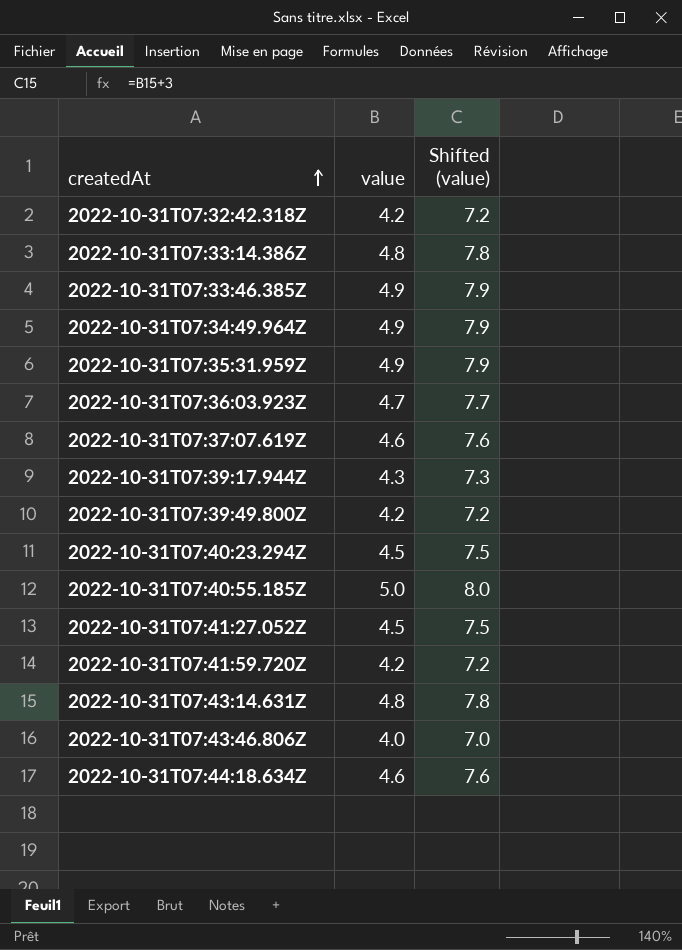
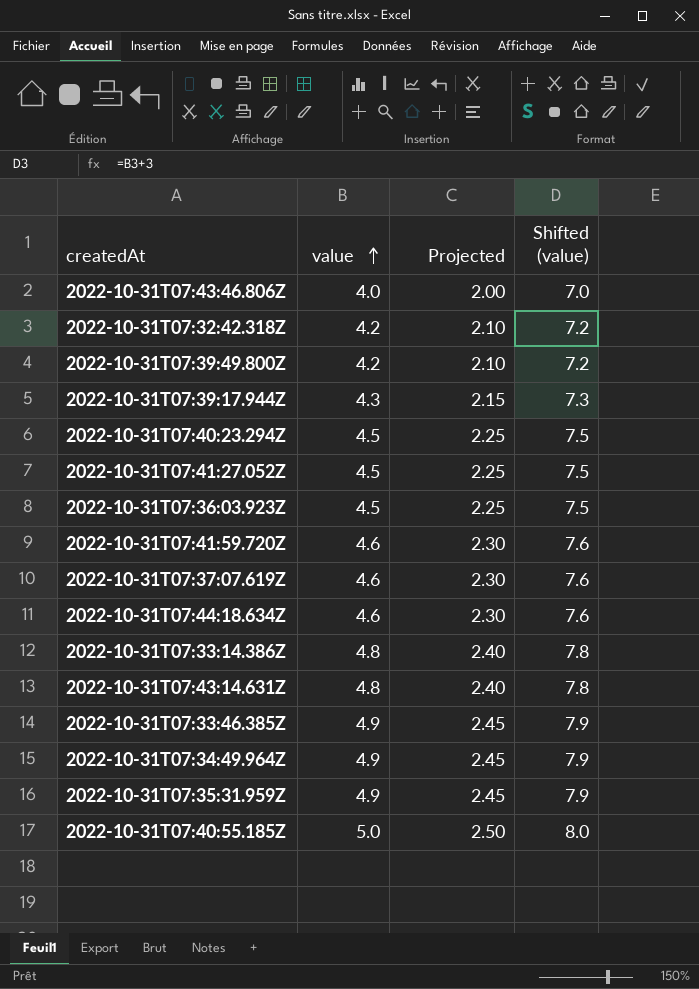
row order: createdAt ascending -> value ascending
column Projected | formula: none -> [value] * 0.5
2022-10-31T07:36:03.923Z | value: 4.7 -> 4.5
2022-10-31T07:36:03.923Z | Shifted (value): 7.7 -> 7.5
2022-10-31T07:41:59.720Z | value: 4.2 -> 4.6
2022-10-31T07:41:59.720Z | Shifted (value): 7.2 -> 7.6

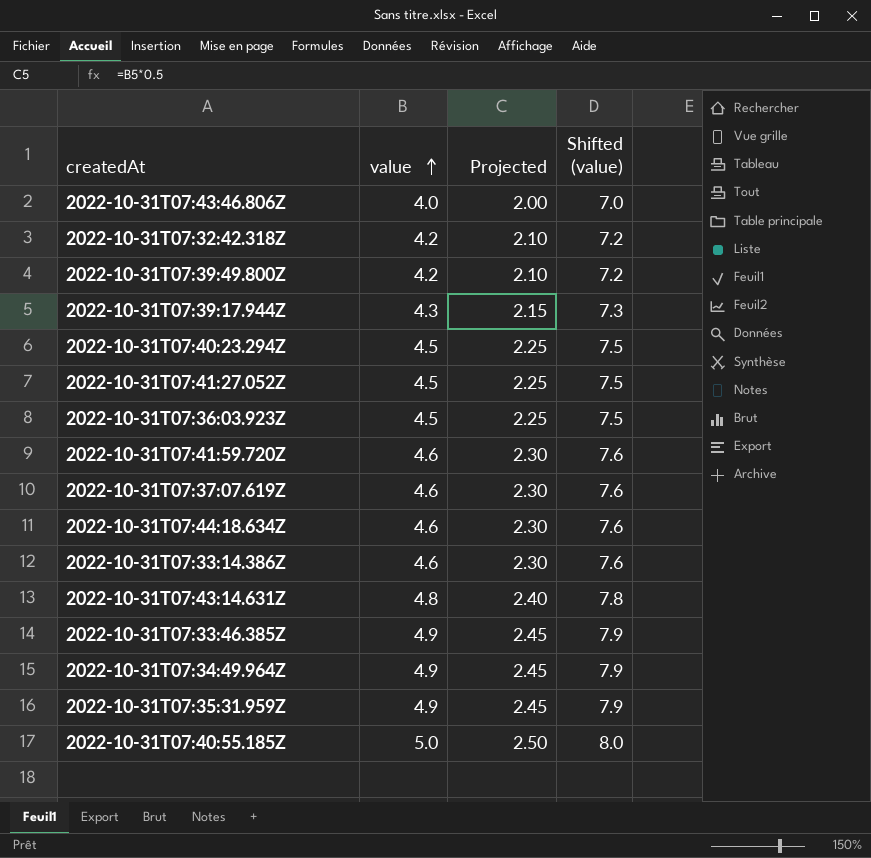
2022-10-31T07:33:14.386Z | value: 4.8 -> 4.6
2022-10-31T07:33:14.386Z | Projected: 2.40 -> 2.30
2022-10-31T07:33:14.386Z | Shifted (value): 7.8 -> 7.6

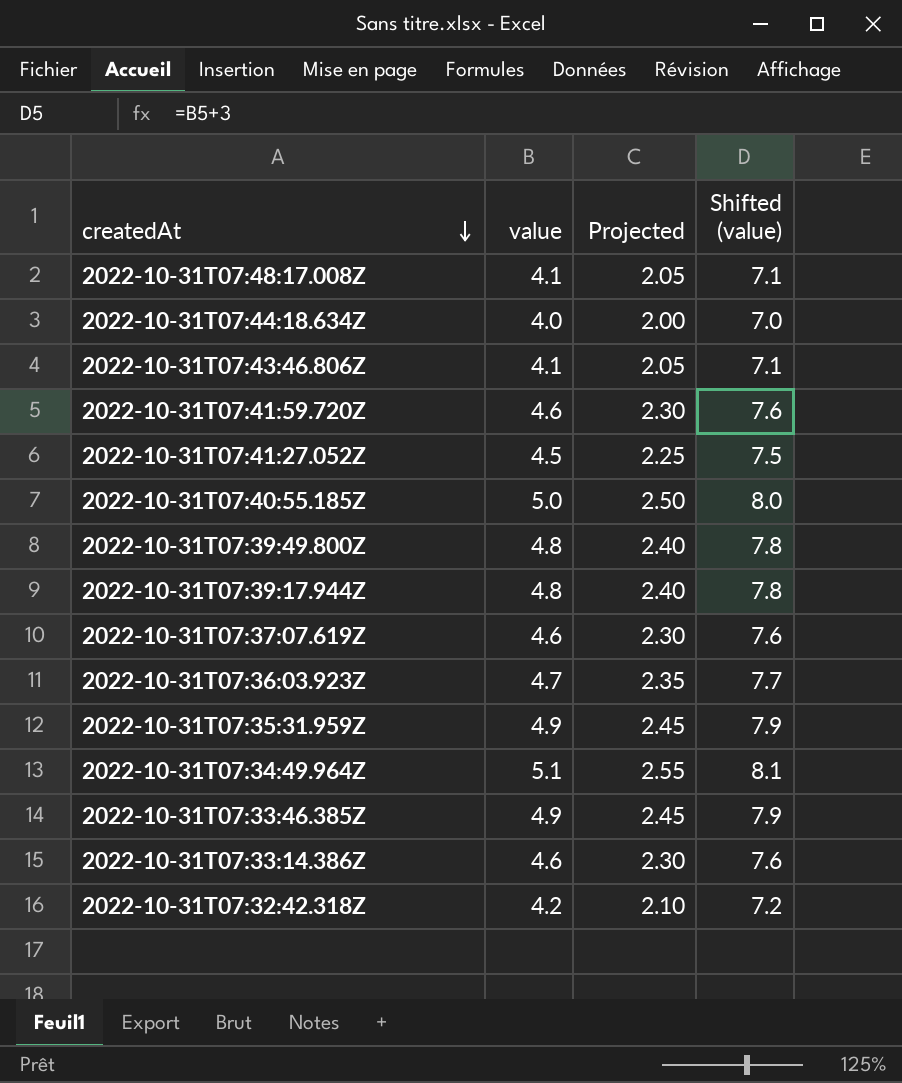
row order: value ascending -> createdAt descending
row 2022-10-31T07:40:23.294Z: 4.5 | 2.25 | 7.5 -> none
row 2022-10-31T07:43:14.631Z: 4.8 | 2.40 | 7.8 -> none
row 2022-10-31T07:48:17.008Z: none -> 4.1 | 2.05 | 7.1
2022-10-31T07:44:18.634Z | value: 4.6 -> 4.0
2022-10-31T07:44:18.634Z | Projected: 2.30 -> 2.00
2022-10-31T07:44:18.634Z | Shifted (value): 7.6 -> 7.0
2022-10-31T07:43:46.806Z | value: 4.0 -> 4.1
2022-10-31T07:43:46.806Z | Projected: 2.00 -> 2.05
2022-10-31T07:43:46.806Z | Shifted (value): 7.0 -> 7.1
2022-10-31T07:39:49.800Z | value: 4.2 -> 4.8
2022-10-31T07:39:49.800Z | Projected: 2.10 -> 2.40
2022-10-31T07:39:49.800Z | Shifted (value): 7.2 -> 7.8
2022-10-31T07:39:17.944Z | value: 4.3 -> 4.8
2022-10-31T07:39:17.944Z | Projected: 2.15 -> 2.40
2022-10-31T07:39:17.944Z | Shifted (value): 7.3 -> 7.8
2022-10-31T07:36:03.923Z | value: 4.5 -> 4.7
2022-10-31T07:36:03.923Z | Projected: 2.25 -> 2.35
2022-10-31T07:36:03.923Z | Shifted (value): 7.5 -> 7.7
2022-10-31T07:34:49.964Z | value: 4.9 -> 5.1
2022-10-31T07:34:49.964Z | Projected: 2.45 -> 2.55
2022-10-31T07:34:49.964Z | Shifted (value): 7.9 -> 8.1

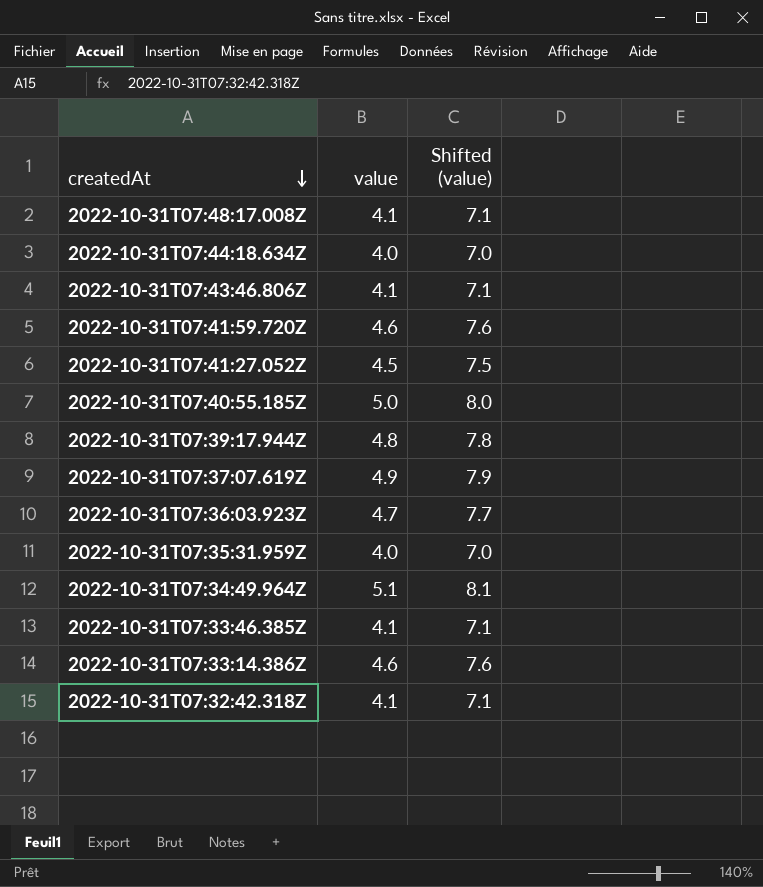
column Projected | formula: [value] * 0.5 -> none
row 2022-10-31T07:39:49.800Z: 4.8 | 2.40 | 7.8 -> none
2022-10-31T07:37:07.619Z | value: 4.6 -> 4.9
2022-10-31T07:37:07.619Z | Shifted (value): 7.6 -> 7.9
2022-10-31T07:35:31.959Z | value: 4.9 -> 4.0
2022-10-31T07:35:31.959Z | Shifted (value): 7.9 -> 7.0
2022-10-31T07:33:46.385Z | value: 4.9 -> 4.1
2022-10-31T07:33:46.385Z | Shifted (value): 7.9 -> 7.1
2022-10-31T07:32:42.318Z | value: 4.2 -> 4.1
2022-10-31T07:32:42.318Z | Shifted (value): 7.2 -> 7.1

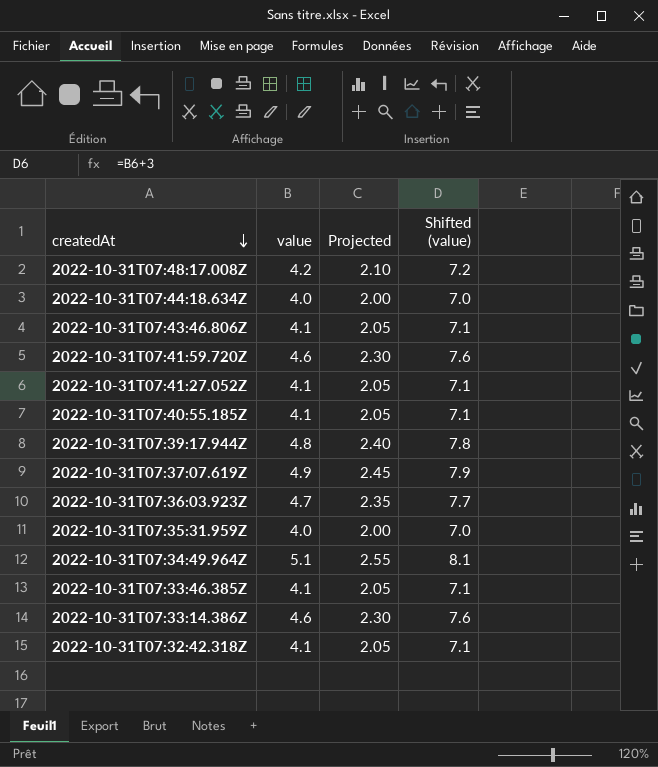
column Projected | formula: none -> [value] * 0.5
2022-10-31T07:48:17.008Z | value: 4.1 -> 4.2
2022-10-31T07:48:17.008Z | Shifted (value): 7.1 -> 7.2
2022-10-31T07:41:27.052Z | value: 4.5 -> 4.1
2022-10-31T07:41:27.052Z | Shifted (value): 7.5 -> 7.1
2022-10-31T07:40:55.185Z | value: 5.0 -> 4.1
2022-10-31T07:40:55.185Z | Shifted (value): 8.0 -> 7.1

